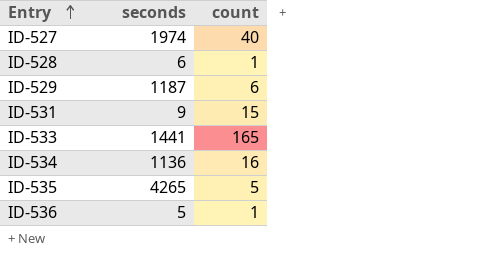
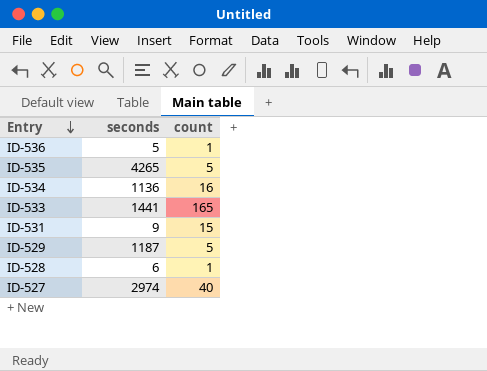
row order: Entry ascending -> Entry descending
ID-529 | count: 6 -> 5
ID-527 | seconds: 1974 -> 2974

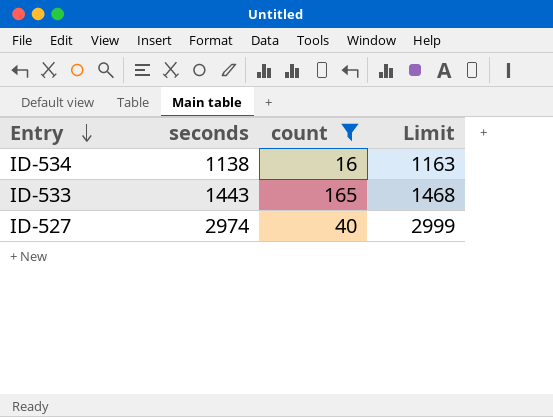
filter: none -> count >= 16
column Limit | formula: none -> [seconds] + 25
ID-534 | seconds: 1136 -> 1138
ID-533 | seconds: 1441 -> 1443

